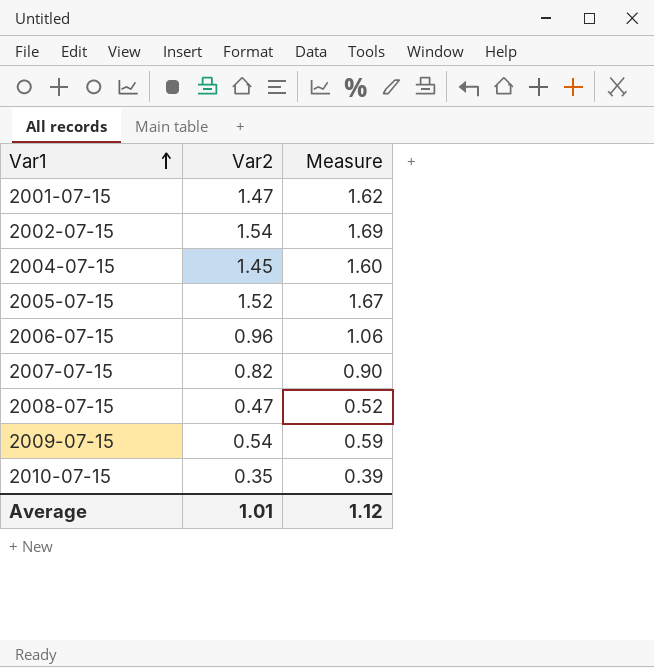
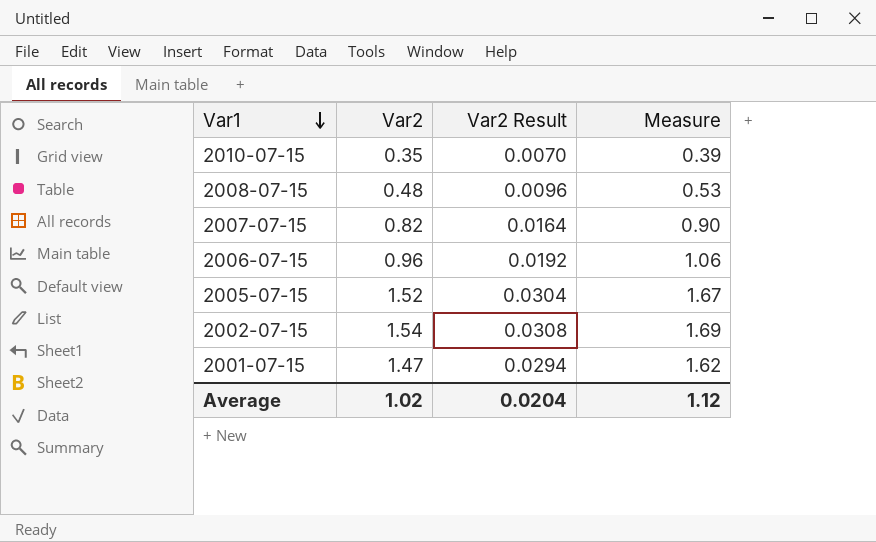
row order: Var1 ascending -> Var1 descending
column Var2 Result | formula: none -> [Var2] * 0.02
row 2004-07-15: 1.45 | 1.60 -> none
row 2009-07-15: 0.54 | 0.59 -> none
2008-07-15 | Var2: 0.47 -> 0.48
2008-07-15 | Measure: 0.52 -> 0.53
Average | Var2: 1.01 -> 1.02

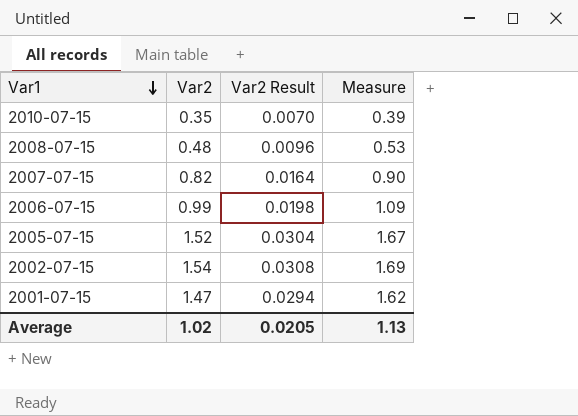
2006-07-15 | Var2: 0.96 -> 0.99
2006-07-15 | Var2 Result: 0.0192 -> 0.0198
2006-07-15 | Measure: 1.06 -> 1.09
Average | Var2 Result: 0.0204 -> 0.0205
Average | Measure: 1.12 -> 1.13

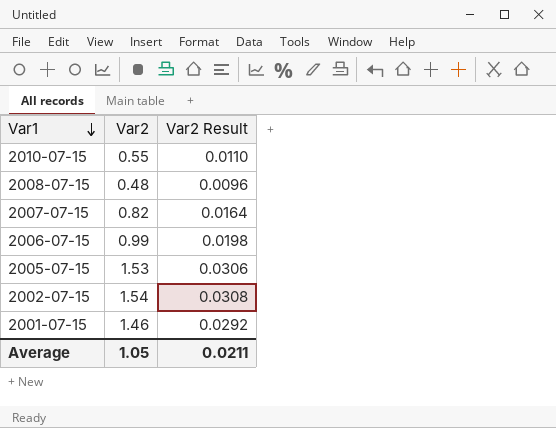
column Measure | formula: [Var2] * 1.1 -> none
2010-07-15 | Var2: 0.35 -> 0.55
2010-07-15 | Var2 Result: 0.0070 -> 0.0110
2005-07-15 | Var2: 1.52 -> 1.53
2005-07-15 | Var2 Result: 0.0304 -> 0.0306
2001-07-15 | Var2: 1.47 -> 1.46
2001-07-15 | Var2 Result: 0.0294 -> 0.0292
Average | Var2: 1.02 -> 1.05
Average | Var2 Result: 0.0205 -> 0.0211

